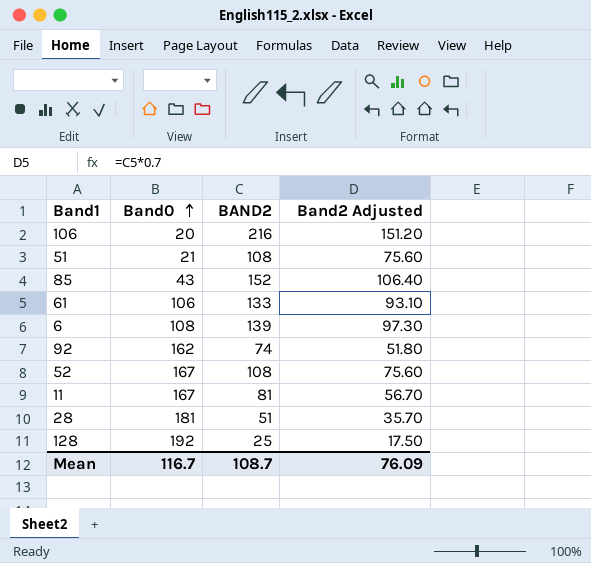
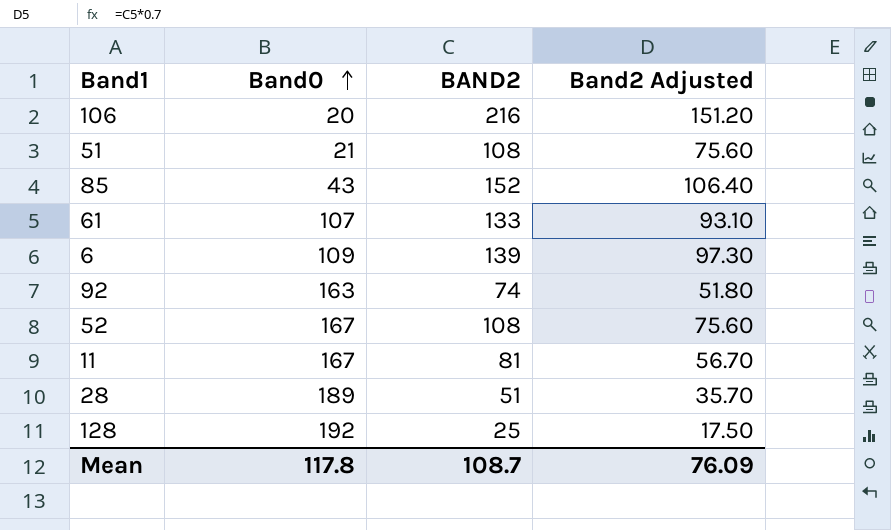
61 | Band0: 106 -> 107
6 | Band0: 108 -> 109
92 | Band0: 162 -> 163
28 | Band0: 181 -> 189
Mean | Band0: 116.7 -> 117.8

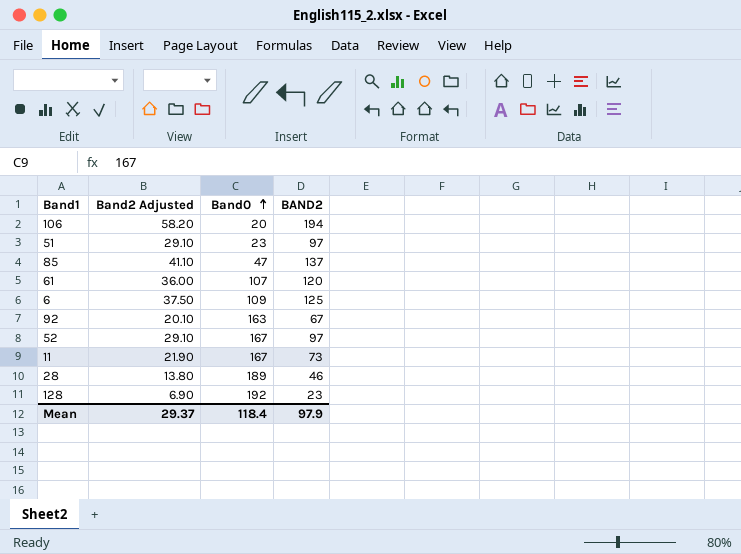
column Band2 Adjusted | formula: [BAND2] * 0.7 -> [BAND2] * 0.3
column Band2 Adjusted | position: 4 -> 2
106 | BAND2: 216 -> 194
51 | Band0: 21 -> 23
51 | BAND2: 108 -> 97
85 | Band0: 43 -> 47
85 | BAND2: 152 -> 137
61 | BAND2: 133 -> 120
6 | BAND2: 139 -> 125
92 | BAND2: 74 -> 67
52 | BAND2: 108 -> 97
11 | BAND2: 81 -> 73
28 | BAND2: 51 -> 46
128 | BAND2: 25 -> 23
Mean | Band2 Adjusted: 76.09 -> 29.37
Mean | Band0: 117.8 -> 118.4
Mean | BAND2: 108.7 -> 97.9

